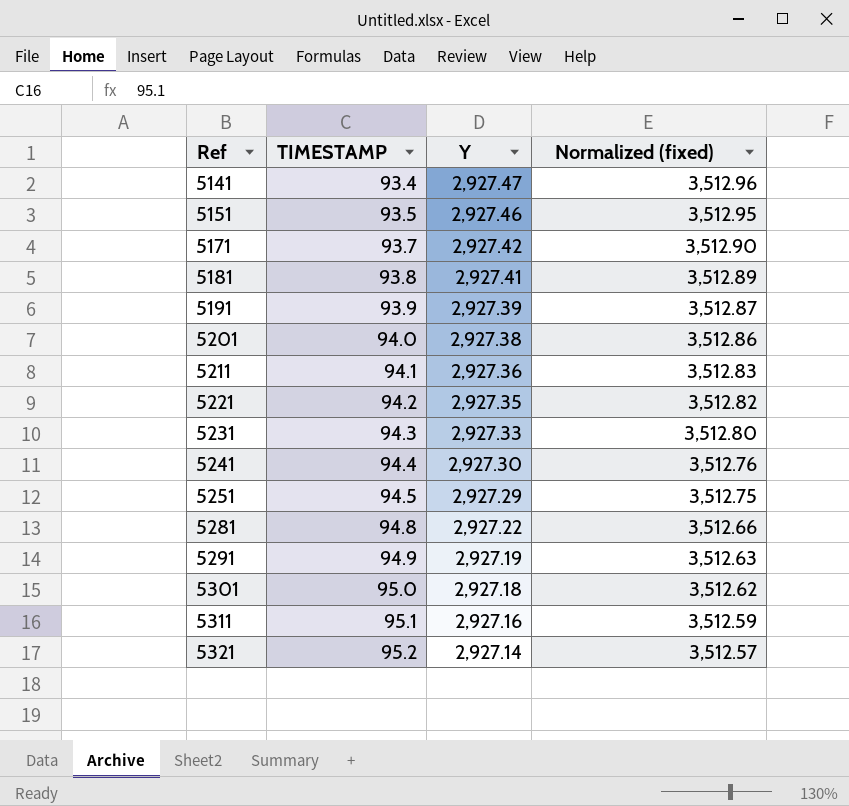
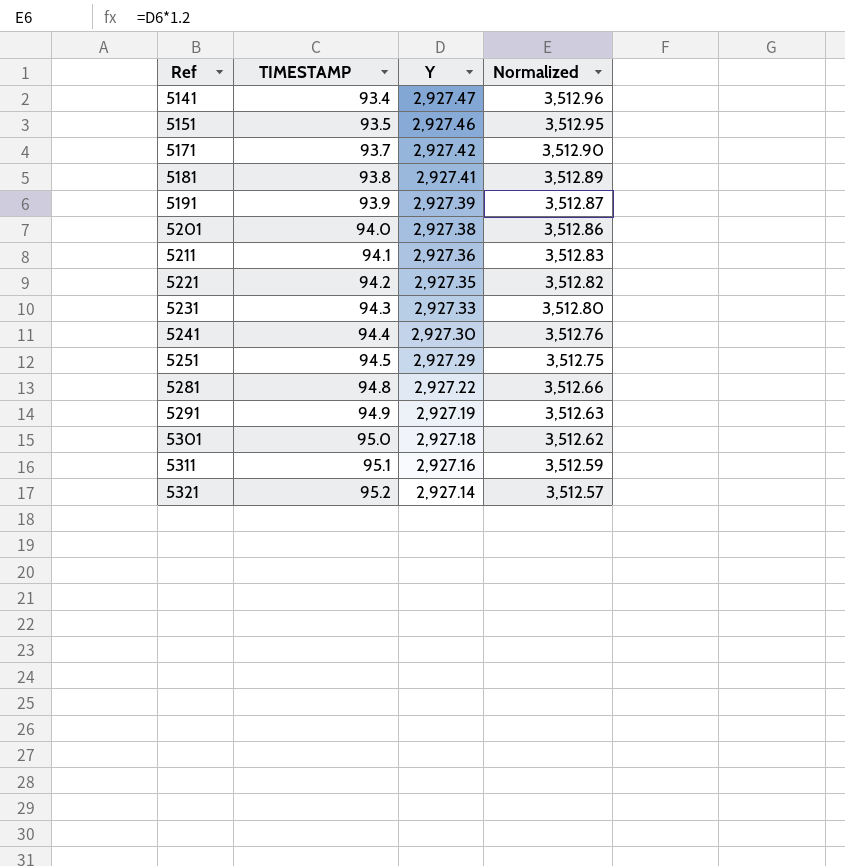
column name: Normalized (fixed) -> Normalized

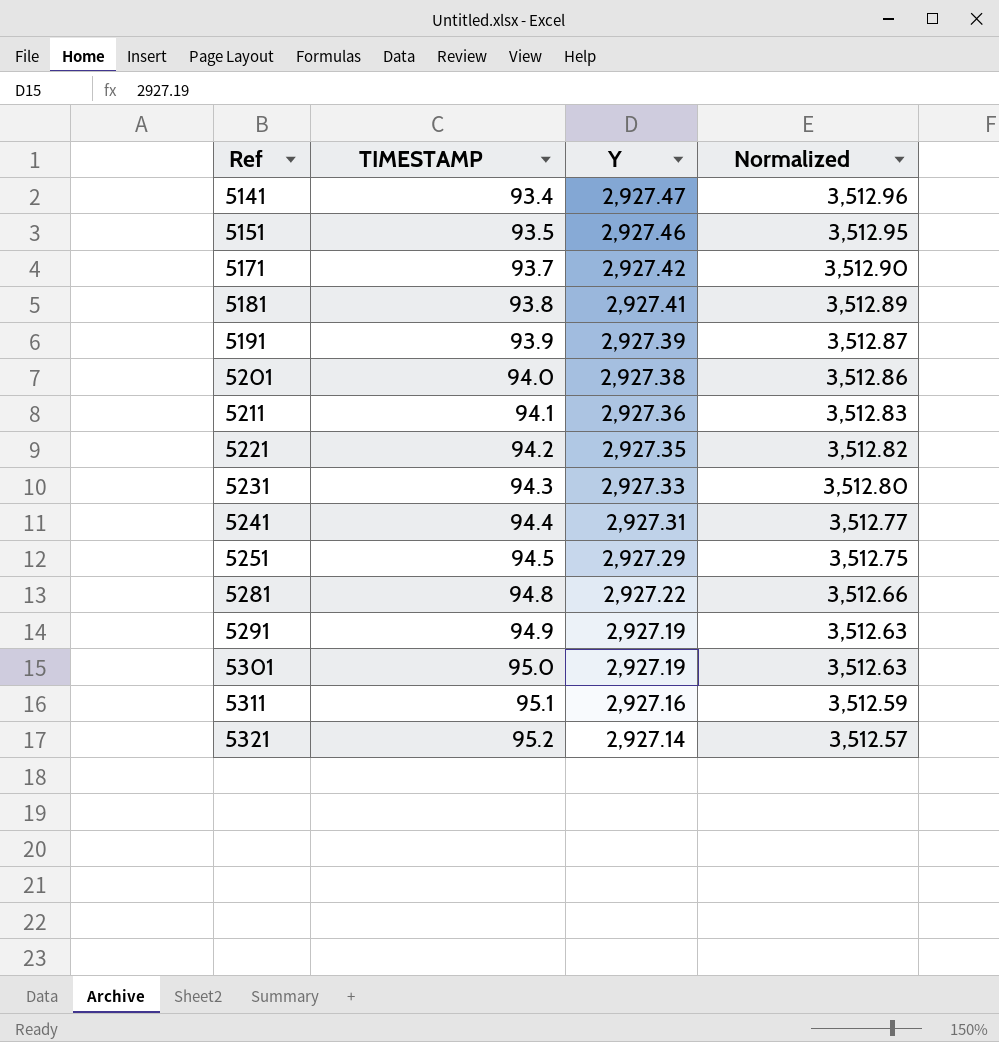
5241 | Y: 2,927.30 -> 2,927.31
5241 | Normalized: 3,512.76 -> 3,512.77
5301 | Y: 2,927.18 -> 2,927.19
5301 | Normalized: 3,512.62 -> 3,512.63

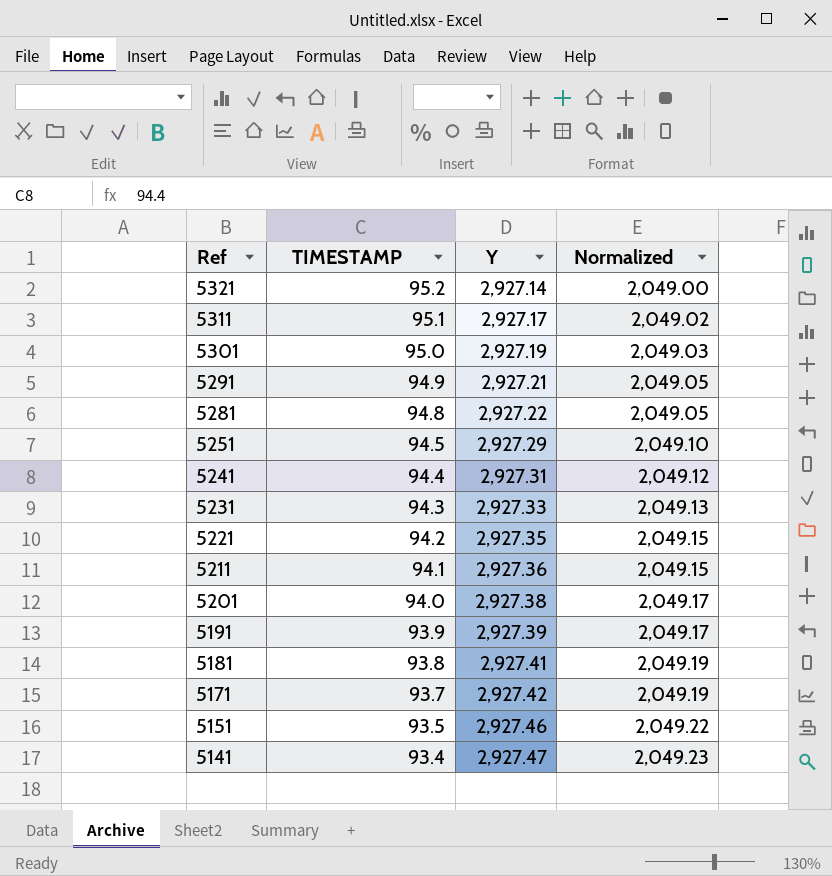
row order: Ref ascending -> Ref descending
column Normalized | formula: [Y] * 1.2 -> [Y] * 0.7
5311 | Y: 2,927.16 -> 2,927.17
5291 | Y: 2,927.19 -> 2,927.21

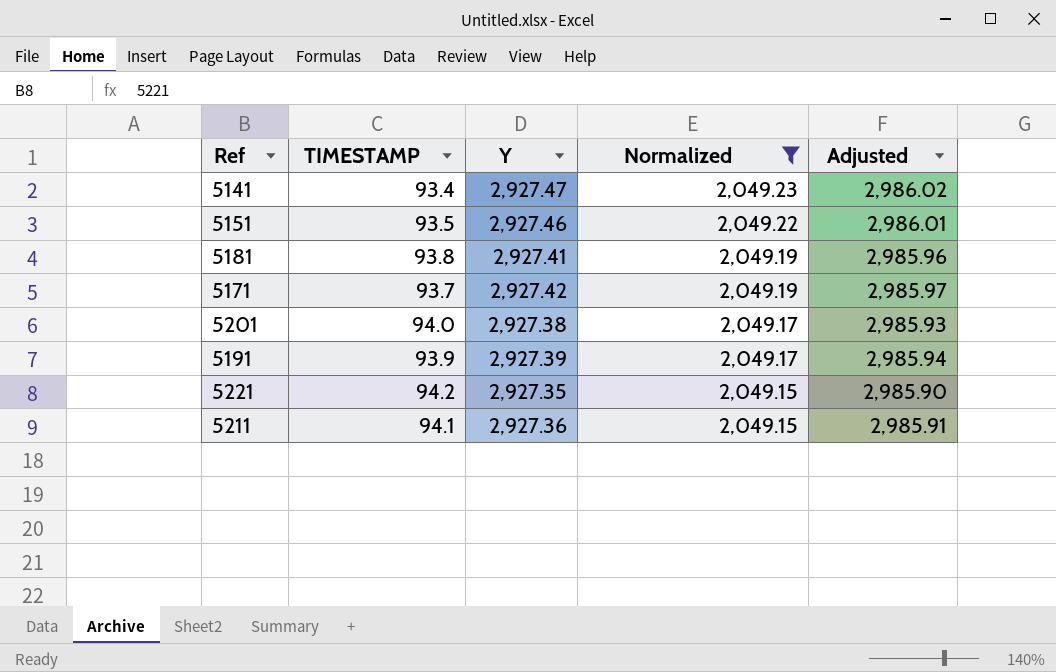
filter: none -> Normalized >= 2,049.15
row order: Ref descending -> Normalized descending
column Adjusted | formula: none -> [Y] * 1.02

